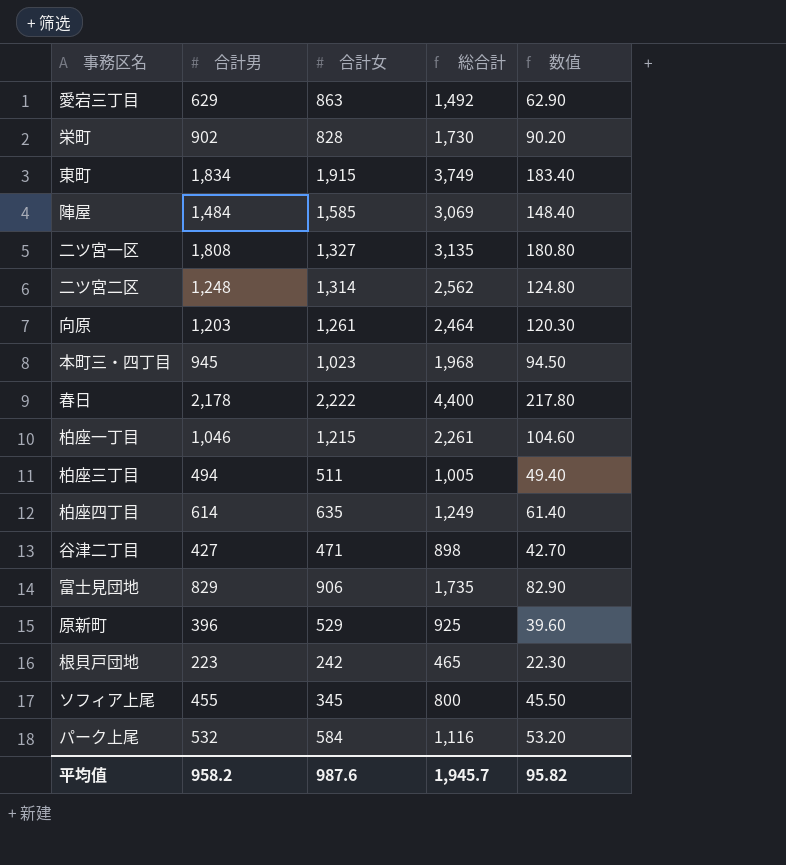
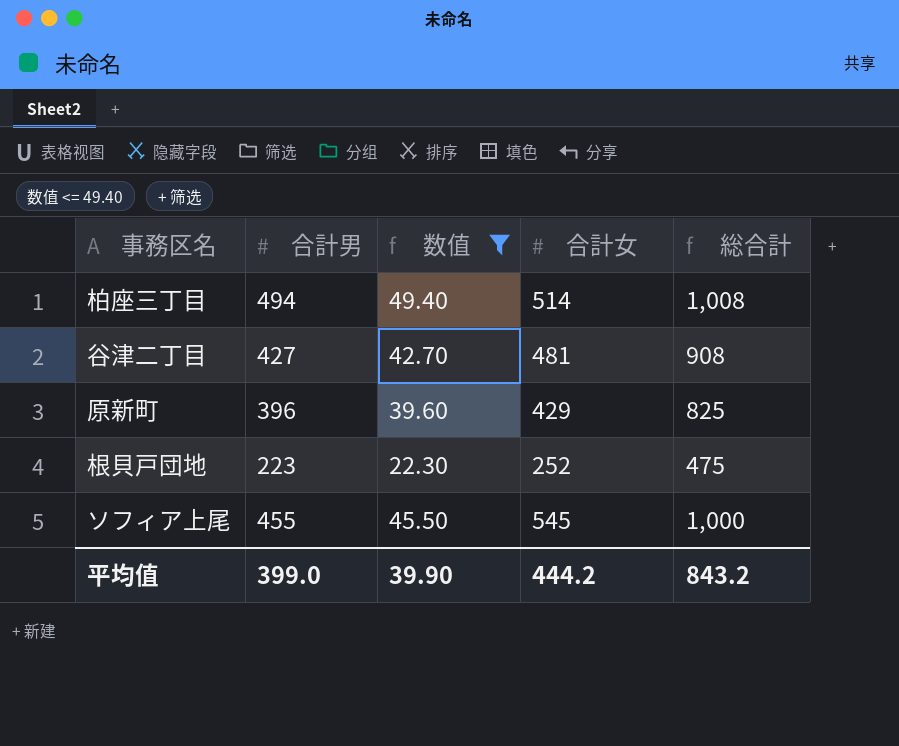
filter: none -> 数值 <= 49.40
column 数值 | position: 5 -> 3
柏座三丁目 | 合計女: 511 -> 514
柏座三丁目 | 総合計: 1,005 -> 1,008
谷津二丁目 | 合計女: 471 -> 481
谷津二丁目 | 総合計: 898 -> 908
原新町 | 合計女: 529 -> 429
原新町 | 総合計: 925 -> 825
根貝戸団地 | 合計女: 242 -> 252
根貝戸団地 | 総合計: 465 -> 475
ソフィア上尾 | 合計女: 345 -> 545
ソフィア上尾 | 総合計: 800 -> 1,000
平均值 | 合計男: 958.2 -> 399.0
平均值 | 数值: 95.82 -> 39.90
平均值 | 合計女: 987.6 -> 444.2
平均值 | 総合計: 1,945.7 -> 843.2

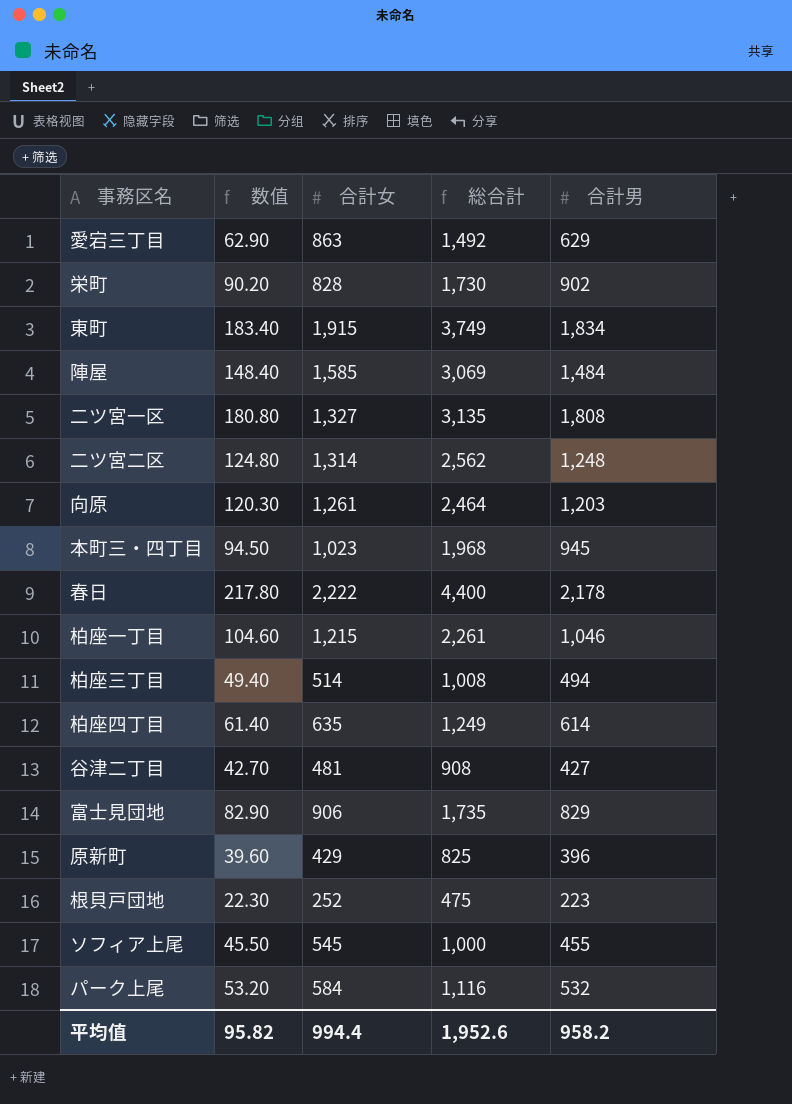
filter: 数值 <= 49.40 -> none
column 合計男 | position: 2 -> 5
平均值 | 数值: 39.90 -> 95.82
平均值 | 合計女: 444.2 -> 994.4
平均值 | 総合計: 843.2 -> 1,952.6
平均值 | 合計男: 399.0 -> 958.2

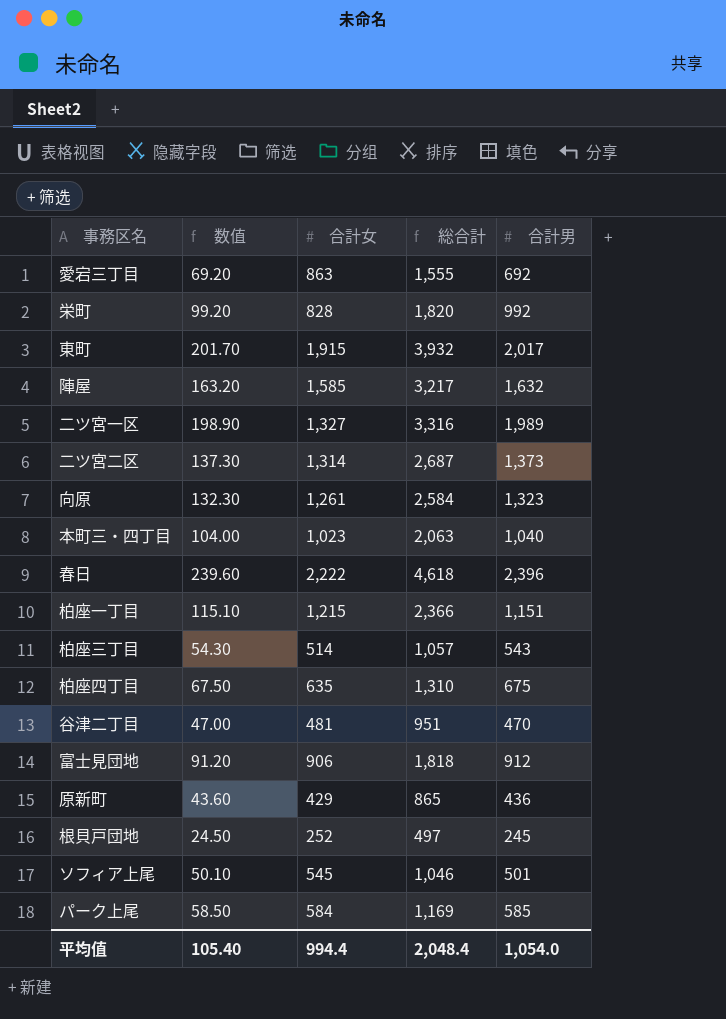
愛宕三丁目 | 数值: 62.90 -> 69.20
愛宕三丁目 | 総合計: 1,492 -> 1,555
愛宕三丁目 | 合計男: 629 -> 692
栄町 | 数值: 90.20 -> 99.20
栄町 | 総合計: 1,730 -> 1,820
栄町 | 合計男: 902 -> 992
東町 | 数值: 183.40 -> 201.70
東町 | 総合計: 3,749 -> 3,932
東町 | 合計男: 1,834 -> 2,017
陣屋 | 数值: 148.40 -> 163.20
陣屋 | 総合計: 3,069 -> 3,217
陣屋 | 合計男: 1,484 -> 1,632
二ツ宮一区 | 数值: 180.80 -> 198.90
二ツ宮一区 | 総合計: 3,135 -> 3,316
二ツ宮一区 | 合計男: 1,808 -> 1,989
二ツ宮二区 | 数值: 124.80 -> 137.30
二ツ宮二区 | 総合計: 2,562 -> 2,687
二ツ宮二区 | 合計男: 1,248 -> 1,373
向原 | 数值: 120.30 -> 132.30
向原 | 総合計: 2,464 -> 2,584
向原 | 合計男: 1,203 -> 1,323
本町三・四丁目 | 数值: 94.50 -> 104.00
本町三・四丁目 | 総合計: 1,968 -> 2,063
本町三・四丁目 | 合計男: 945 -> 1,040
春日 | 数值: 217.80 -> 239.60
春日 | 総合計: 4,400 -> 4,618
春日 | 合計男: 2,178 -> 2,396
柏座一丁目 | 数值: 104.60 -> 115.10
柏座一丁目 | 総合計: 2,261 -> 2,366
柏座一丁目 | 合計男: 1,046 -> 1,151
柏座三丁目 | 数值: 49.40 -> 54.30
柏座三丁目 | 総合計: 1,008 -> 1,057
柏座三丁目 | 合計男: 494 -> 543
柏座四丁目 | 数值: 61.40 -> 67.50
柏座四丁目 | 総合計: 1,249 -> 1,310
柏座四丁目 | 合計男: 614 -> 675
谷津二丁目 | 数值: 42.70 -> 47.00
谷津二丁目 | 総合計: 908 -> 951
谷津二丁目 | 合計男: 427 -> 470
富士見団地 | 数值: 82.90 -> 91.20
富士見団地 | 総合計: 1,735 -> 1,818
富士見団地 | 合計男: 829 -> 912
原新町 | 数值: 39.60 -> 43.60
原新町 | 総合計: 825 -> 865
原新町 | 合計男: 396 -> 436
根貝戸団地 | 数值: 22.30 -> 24.50
根貝戸団地 | 総合計: 475 -> 497
根貝戸団地 | 合計男: 223 -> 245
ソフィア上尾 | 数值: 45.50 -> 50.10
ソフィア上尾 | 総合計: 1,000 -> 1,046
ソフィア上尾 | 合計男: 455 -> 501
パーク上尾 | 数值: 53.20 -> 58.50
パーク上尾 | 総合計: 1,116 -> 1,169
パーク上尾 | 合計男: 532 -> 585
平均值 | 数值: 95.82 -> 105.40
平均值 | 総合計: 1,952.6 -> 2,048.4
平均值 | 合計男: 958.2 -> 1,054.0

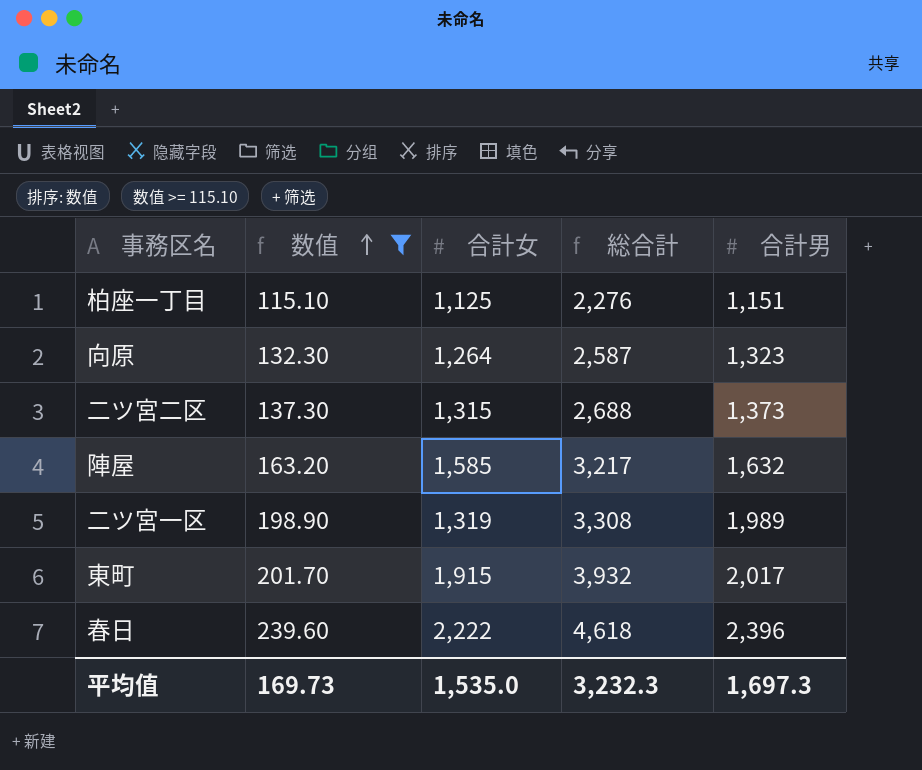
filter: none -> 数值 >= 115.10
row order: none -> 数值 ascending
柏座一丁目 | 合計女: 1,215 -> 1,125
柏座一丁目 | 総合計: 2,366 -> 2,276
向原 | 合計女: 1,261 -> 1,264
向原 | 総合計: 2,584 -> 2,587
二ツ宮二区 | 合計女: 1,314 -> 1,315
二ツ宮二区 | 総合計: 2,687 -> 2,688
二ツ宮一区 | 合計女: 1,327 -> 1,319
二ツ宮一区 | 総合計: 3,316 -> 3,308
平均值 | 数值: 105.40 -> 169.73
平均值 | 合計女: 994.4 -> 1,535.0
平均值 | 総合計: 2,048.4 -> 3,232.3
平均值 | 合計男: 1,054.0 -> 1,697.3

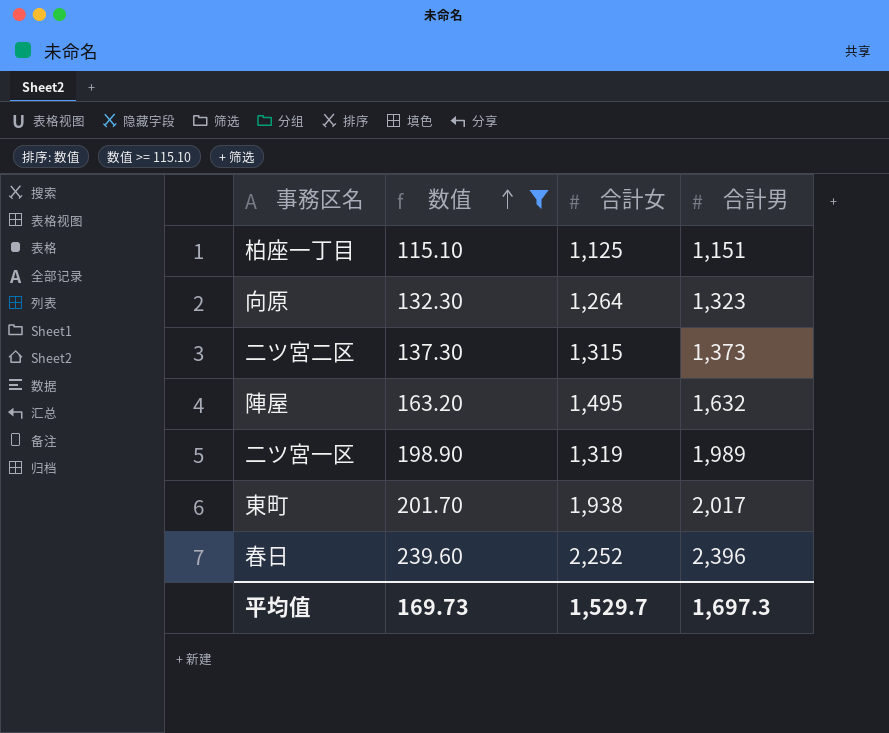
column 総合計 | formula: [合計女] + [合計男] -> none
陣屋 | 合計女: 1,585 -> 1,495
東町 | 合計女: 1,915 -> 1,938
春日 | 合計女: 2,222 -> 2,252
平均值 | 合計女: 1,535.0 -> 1,529.7

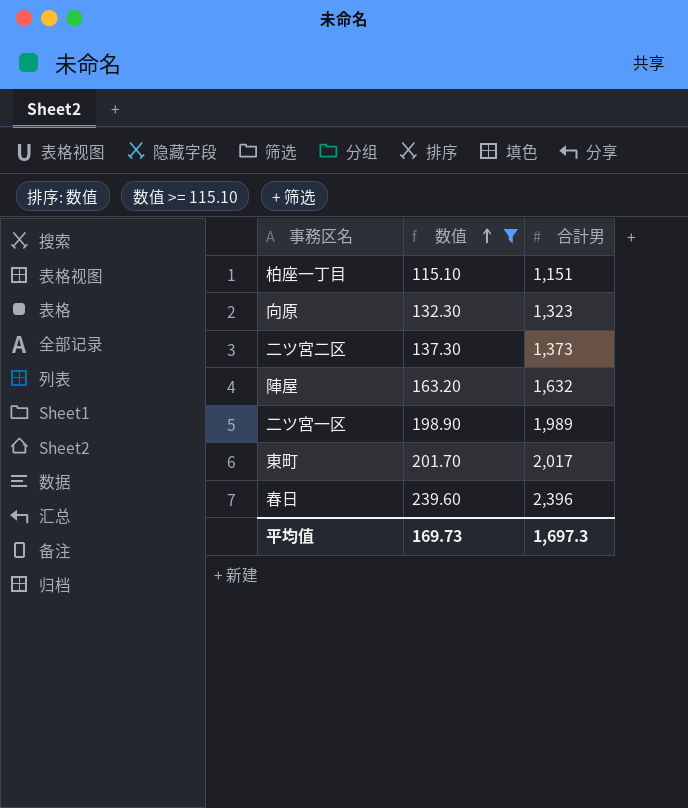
column 合計女 | position: 3 -> none

